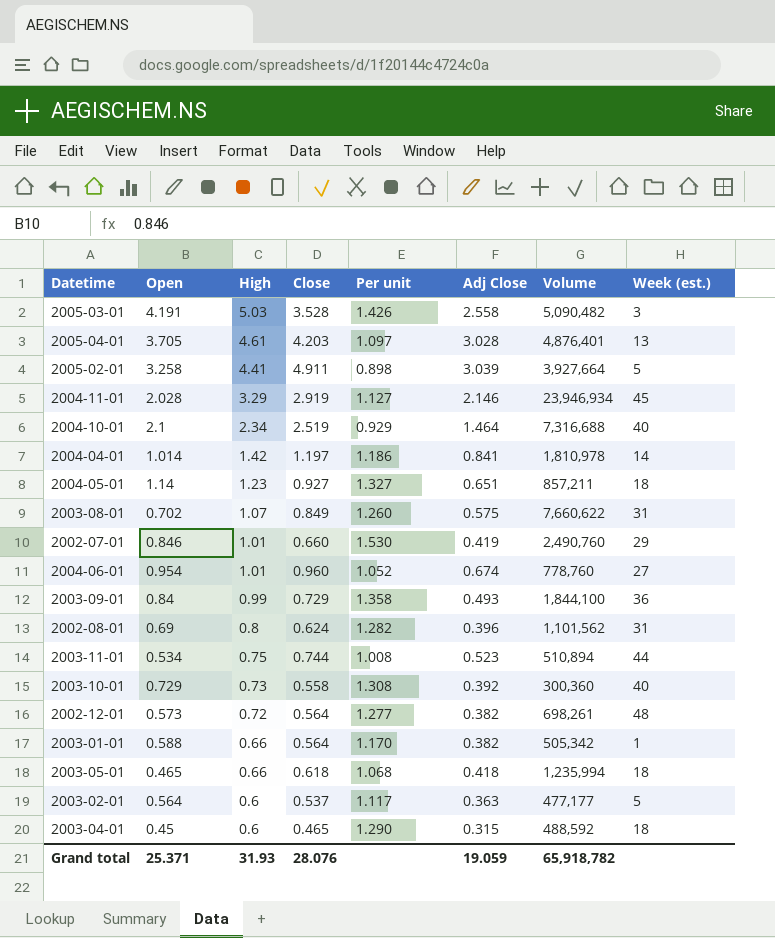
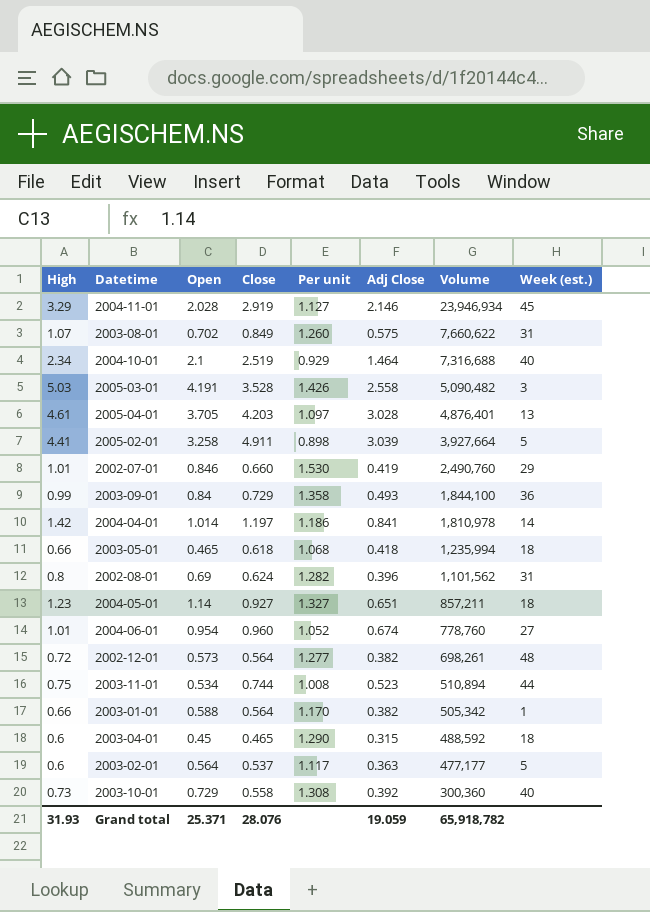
row order: High descending -> Volume descending
column High | position: 3 -> 1

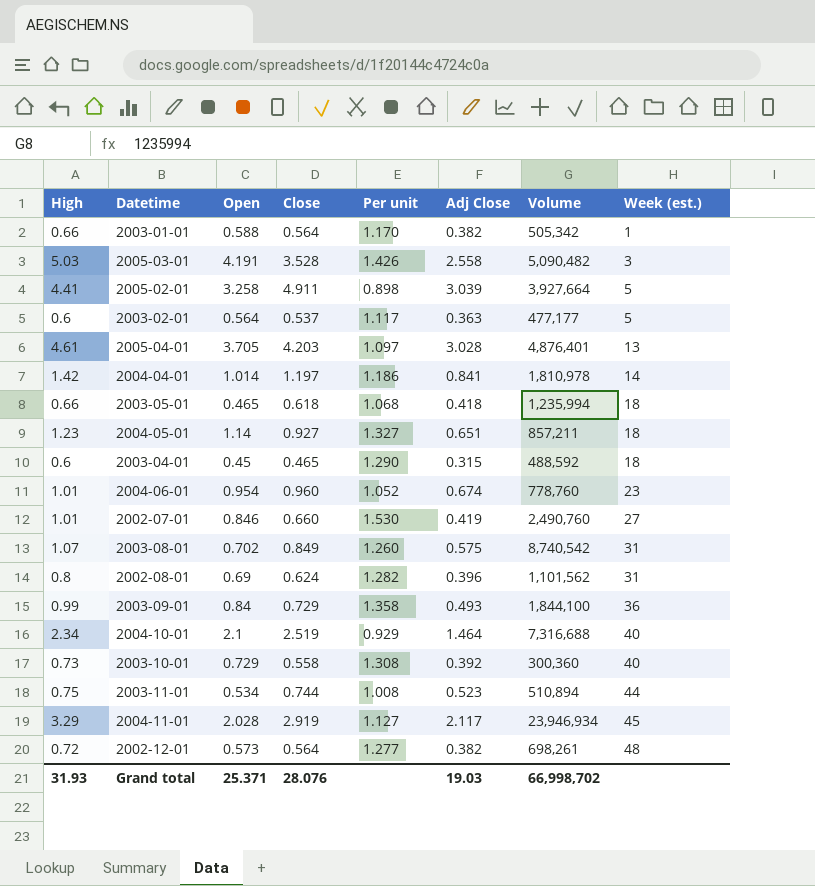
row order: Volume descending -> Week (est.) ascending
2004-06-01 | Week (est.): 27 -> 23
2002-07-01 | Week (est.): 29 -> 27
2003-08-01 | Volume: 7,660,622 -> 8,740,542
2004-11-01 | Adj Close: 2.146 -> 2.117
Grand total | Adj Close: 19.059 -> 19.03
Grand total | Volume: 65,918,782 -> 66,998,702

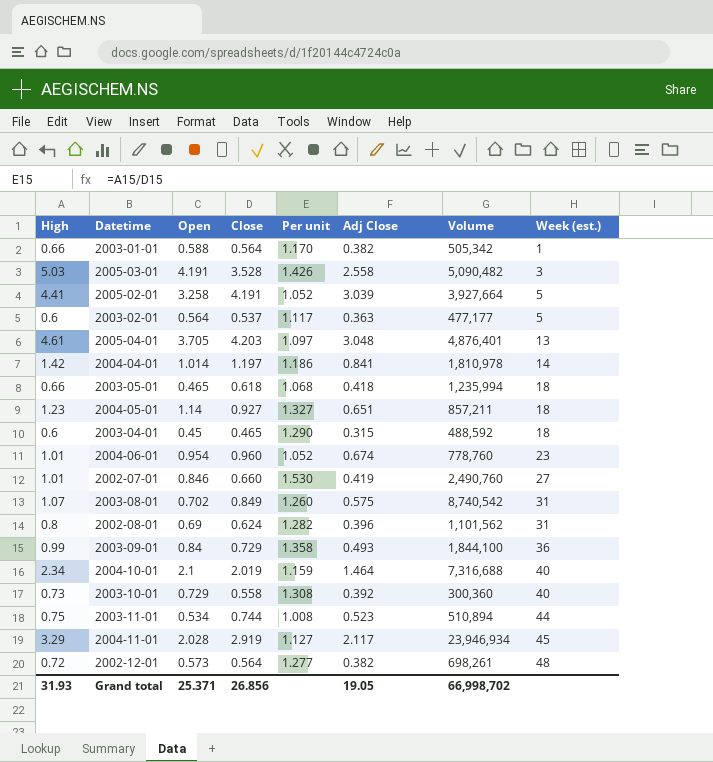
2005-02-01 | Close: 4.911 -> 4.191
2005-02-01 | Per unit: 0.898 -> 1.052
2005-04-01 | Adj Close: 3.028 -> 3.048
2004-10-01 | Close: 2.519 -> 2.019
2004-10-01 | Per unit: 0.929 -> 1.159
Grand total | Close: 28.076 -> 26.856
Grand total | Adj Close: 19.03 -> 19.05

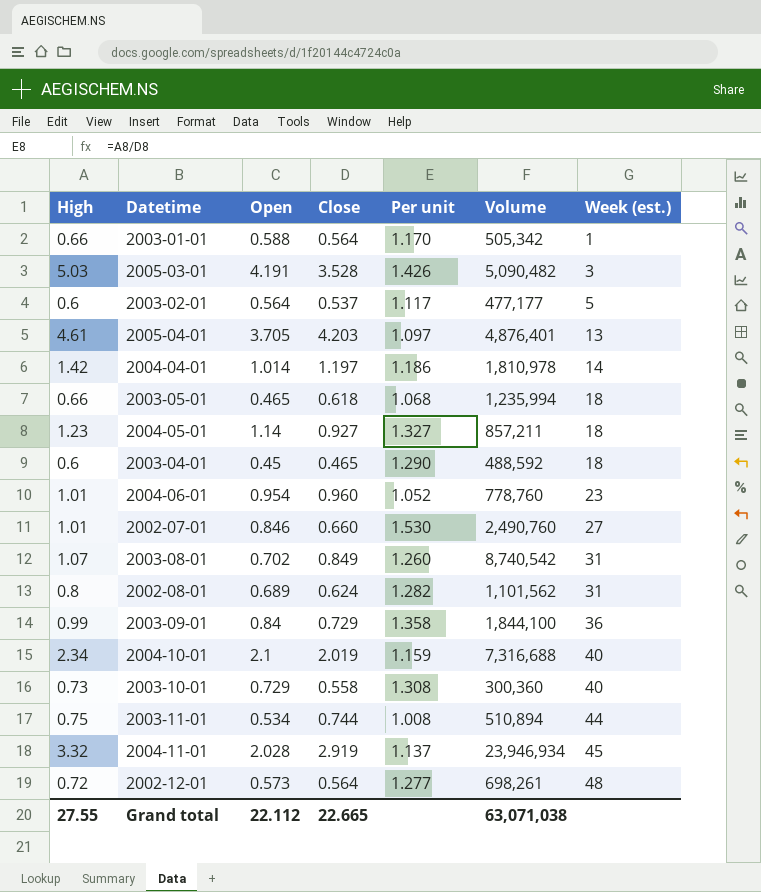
column Adj Close | position: 6 -> none
row 2005-02-01: 4.41 | 3.258 | 4.191 | 1.052 | 3.039 | 3,927,664 | 5 -> none
2002-08-01 | Open: 0.69 -> 0.689
2004-11-01 | High: 3.29 -> 3.32
2004-11-01 | Per unit: 1.127 -> 1.137
Grand total | High: 31.93 -> 27.55
Grand total | Open: 25.371 -> 22.112
Grand total | Close: 26.856 -> 22.665
Grand total | Volume: 66,998,702 -> 63,071,038

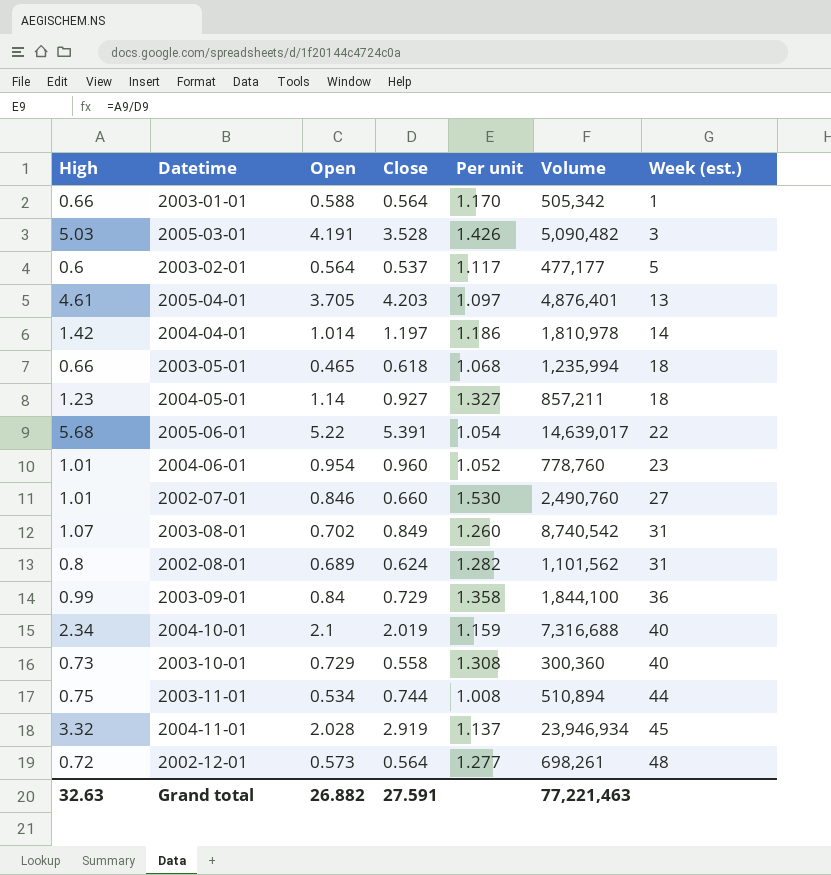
row 2003-04-01: 0.6 | 0.45 | 0.465 | 1.290 | 488,592 | 18 -> none
row 2005-06-01: none -> 5.68 | 5.22 | 5.391 | 1.054 | 14,639,017 | 22
Grand total | High: 27.55 -> 32.63
Grand total | Open: 22.112 -> 26.882
Grand total | Close: 22.665 -> 27.591
Grand total | Volume: 63,071,038 -> 77,221,463

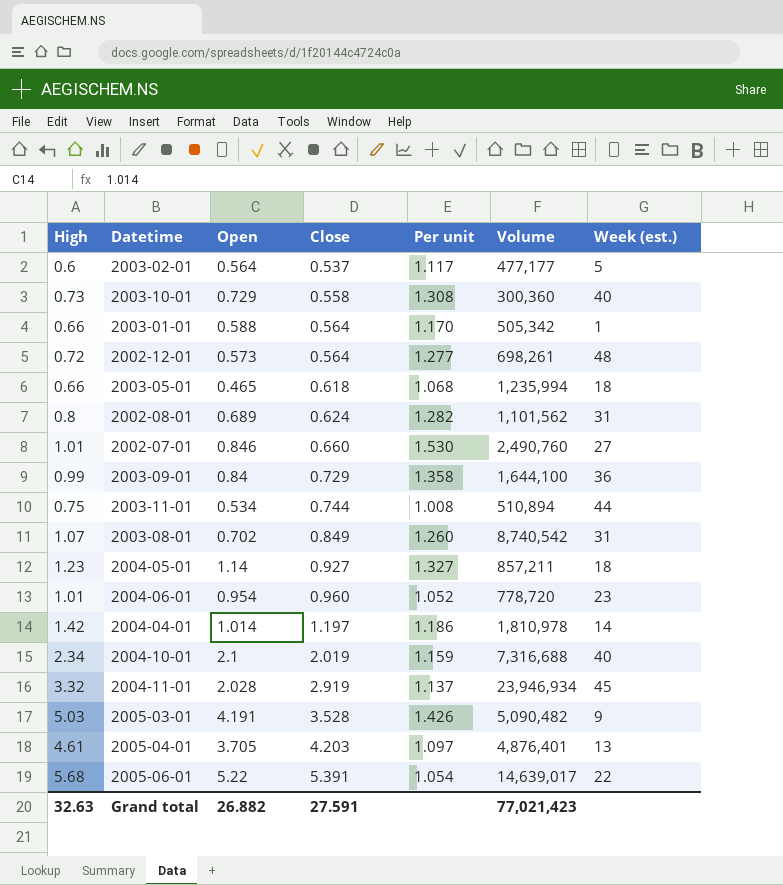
row order: Week (est.) ascending -> Close ascending
2003-09-01 | Volume: 1,844,100 -> 1,644,100
2004-06-01 | Volume: 778,760 -> 778,720
2005-03-01 | Week (est.): 3 -> 9
Grand total | Volume: 77,221,463 -> 77,021,423

